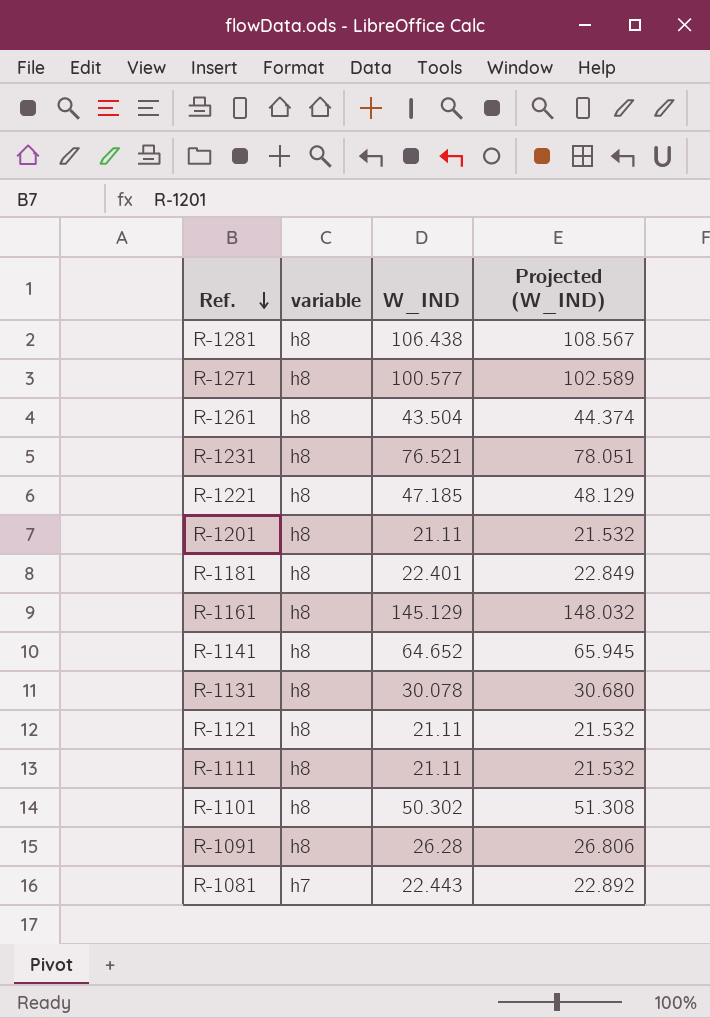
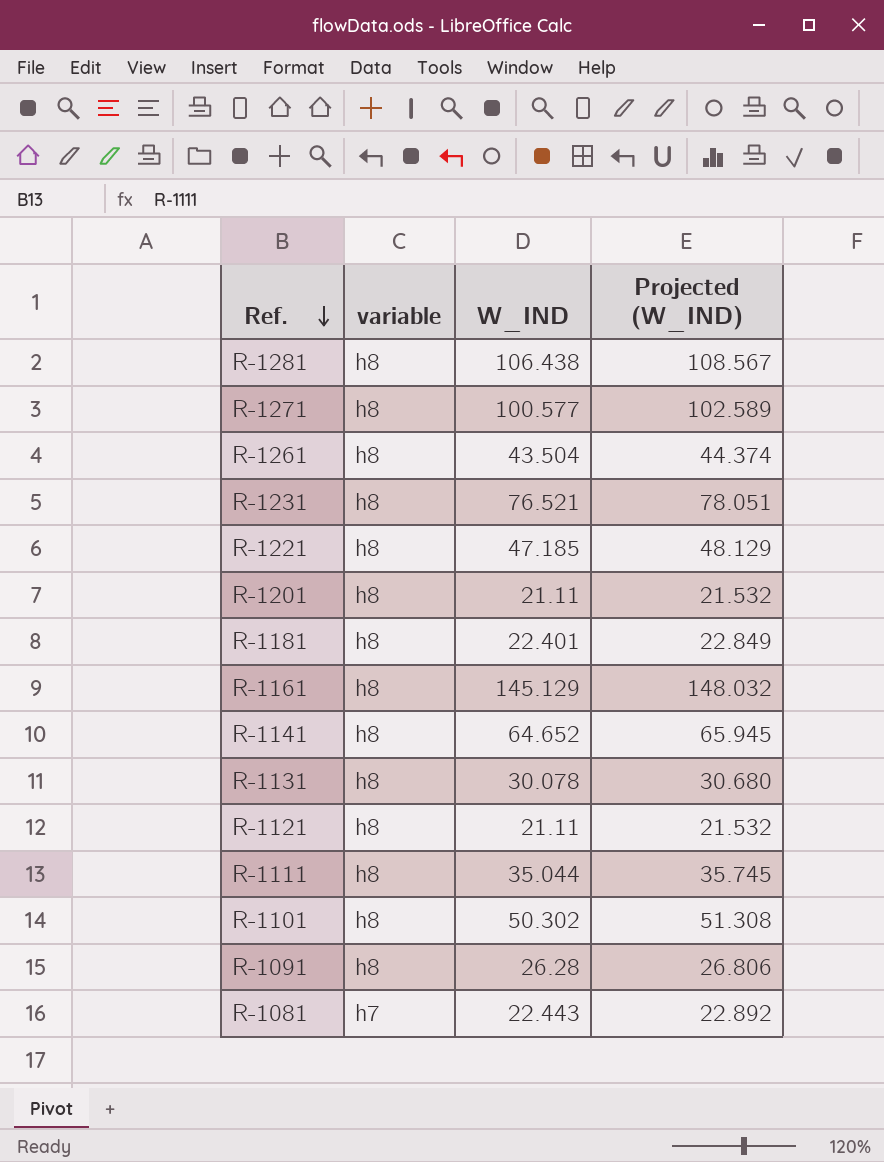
R-1111 | W_IND: 21.11 -> 35.044
R-1111 | Projected (W_IND): 21.532 -> 35.745

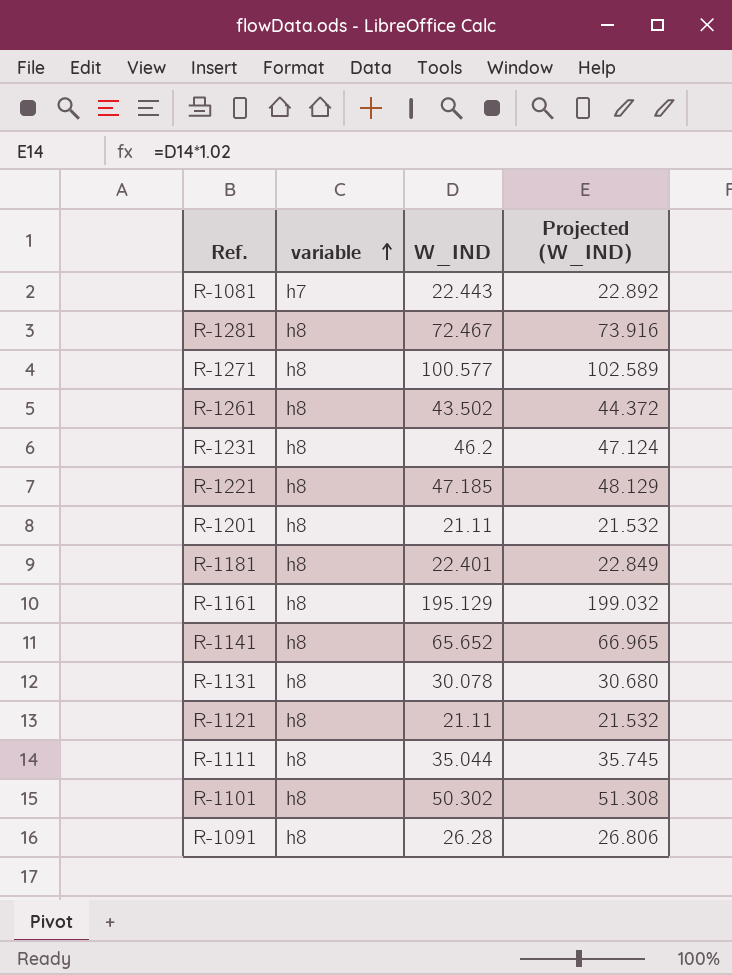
row order: Ref. descending -> variable ascending
R-1281 | W_IND: 106.438 -> 72.467
R-1281 | Projected (W_IND): 108.567 -> 73.916
R-1261 | W_IND: 43.504 -> 43.502
R-1261 | Projected (W_IND): 44.374 -> 44.372
R-1231 | W_IND: 76.521 -> 46.2
R-1231 | Projected (W_IND): 78.051 -> 47.124
R-1161 | W_IND: 145.129 -> 195.129
R-1161 | Projected (W_IND): 148.032 -> 199.032
R-1141 | W_IND: 64.652 -> 65.652
R-1141 | Projected (W_IND): 65.945 -> 66.965

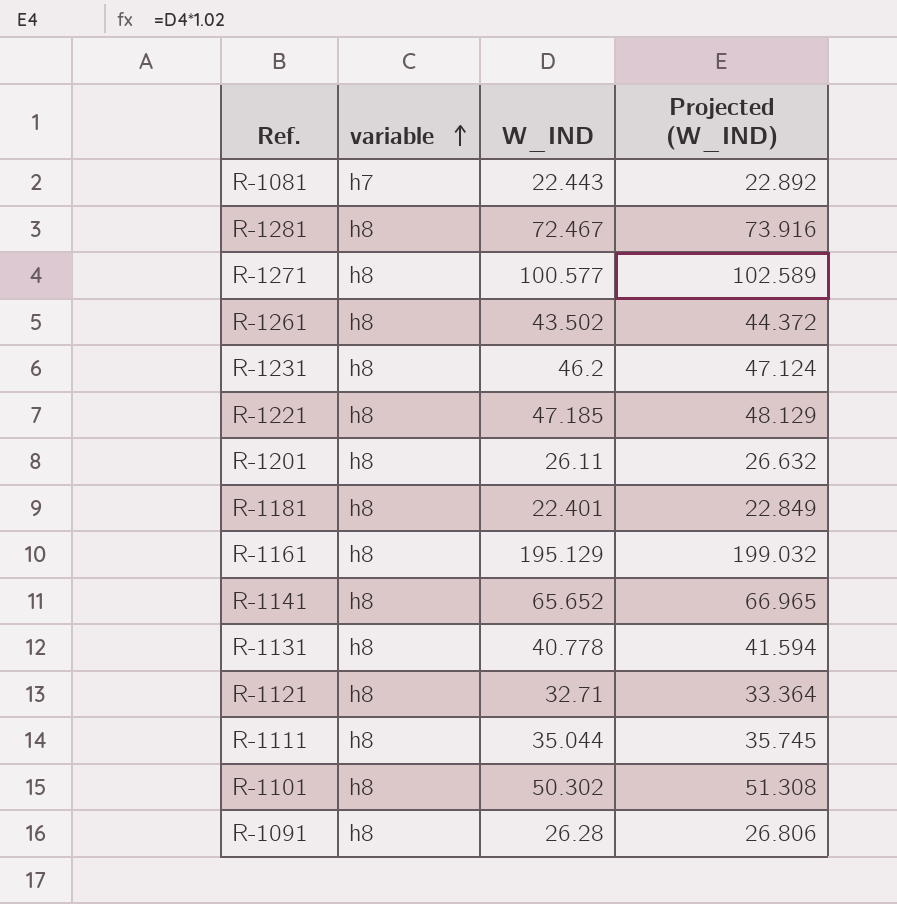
R-1201 | W_IND: 21.11 -> 26.11
R-1201 | Projected (W_IND): 21.532 -> 26.632
R-1131 | W_IND: 30.078 -> 40.778
R-1131 | Projected (W_IND): 30.680 -> 41.594
R-1121 | W_IND: 21.11 -> 32.71
R-1121 | Projected (W_IND): 21.532 -> 33.364

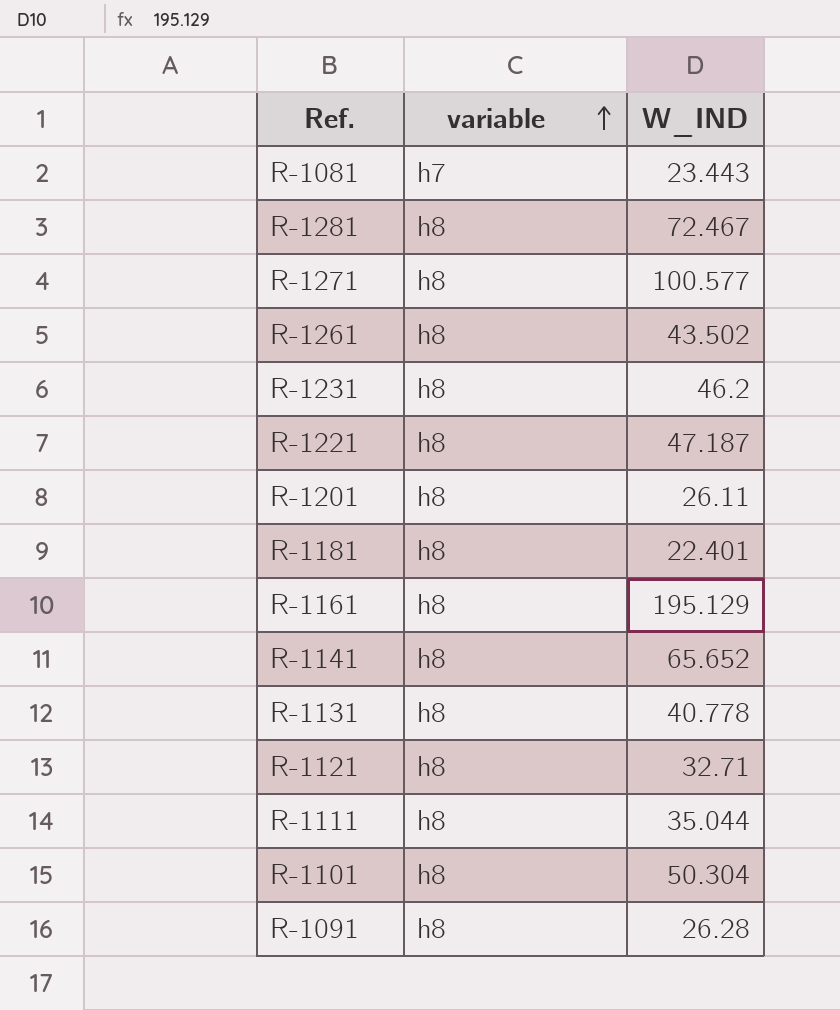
column Projected (W_IND) | formula: [W_IND] * 1.02 -> none
R-1081 | W_IND: 22.443 -> 23.443
R-1221 | W_IND: 47.185 -> 47.187
R-1101 | W_IND: 50.302 -> 50.304

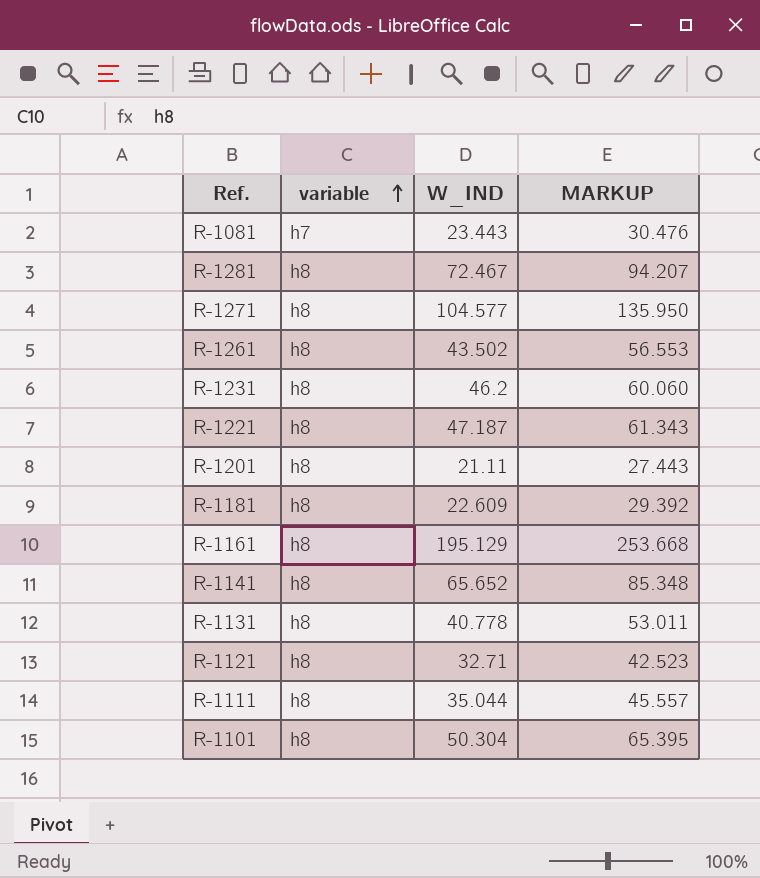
column MARKUP | formula: none -> [W_IND] * 1.3
row R-1091: h8 | 26.28 -> none
R-1271 | W_IND: 100.577 -> 104.577
R-1201 | W_IND: 26.11 -> 21.11
R-1181 | W_IND: 22.401 -> 22.609

